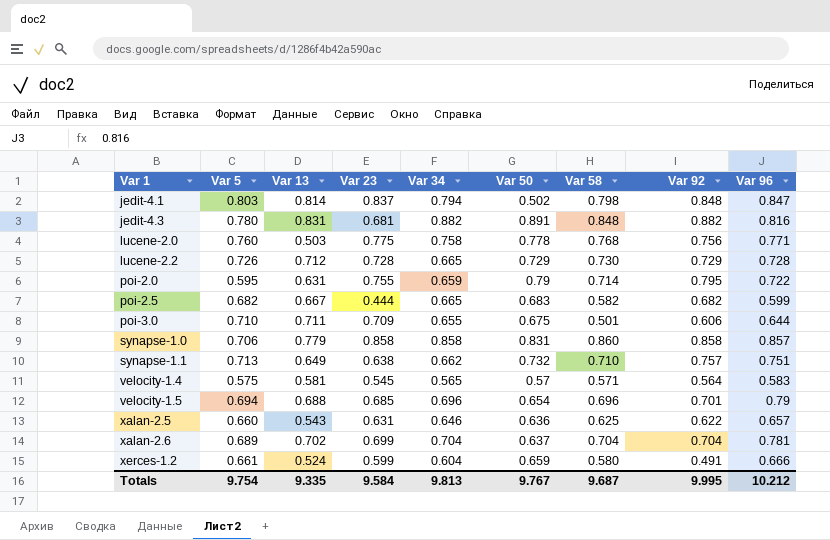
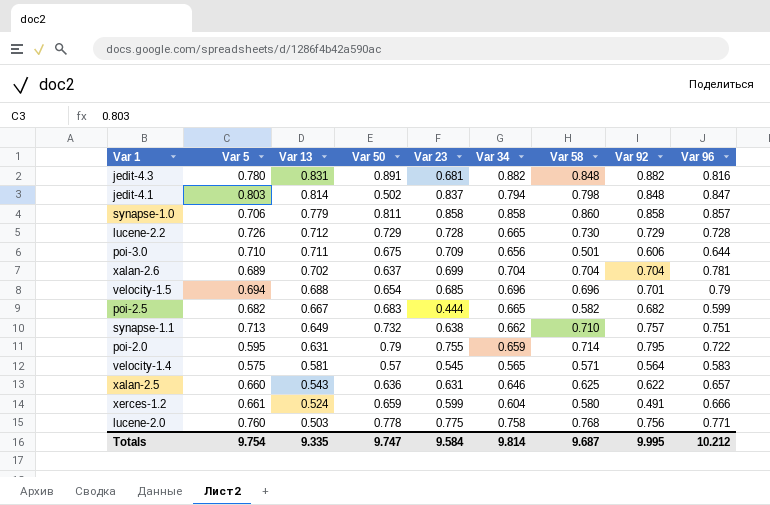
row order: Var 1 ascending -> Var 13 descending
column Var 50 | position: 6 -> 4
synapse-1.0 | Var 50: 0.831 -> 0.811
poi-3.0 | Var 34: 0.655 -> 0.656
Totals | Var 50: 9.767 -> 9.747
Totals | Var 34: 9.813 -> 9.814

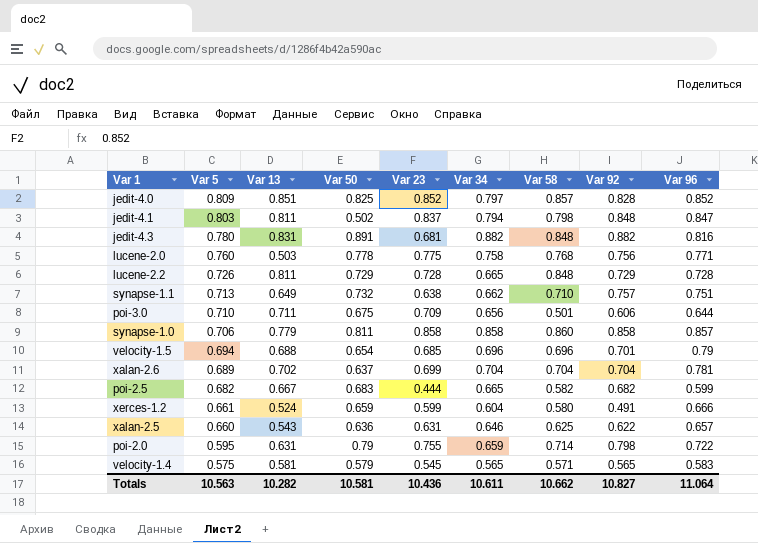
row order: Var 13 descending -> Var 5 descending
row jedit-4.0: none -> 0.809 | 0.851 | 0.825 | 0.852 | 0.797 | 0.857 | 0.828 | 0.852
jedit-4.1 | Var 13: 0.814 -> 0.811
lucene-2.2 | Var 13: 0.712 -> 0.811
lucene-2.2 | Var 58: 0.730 -> 0.848
poi-2.0 | Var 92: 0.795 -> 0.798
velocity-1.4 | Var 50: 0.57 -> 0.579
velocity-1.4 | Var 92: 0.564 -> 0.565
Totals | Var 5: 9.754 -> 10.563
Totals | Var 13: 9.335 -> 10.282
Totals | Var 50: 9.747 -> 10.581
Totals | Var 23: 9.584 -> 10.436
Totals | Var 34: 9.814 -> 10.611
Totals | Var 58: 9.687 -> 10.662
Totals | Var 92: 9.995 -> 10.827
Totals | Var 96: 10.212 -> 11.064

